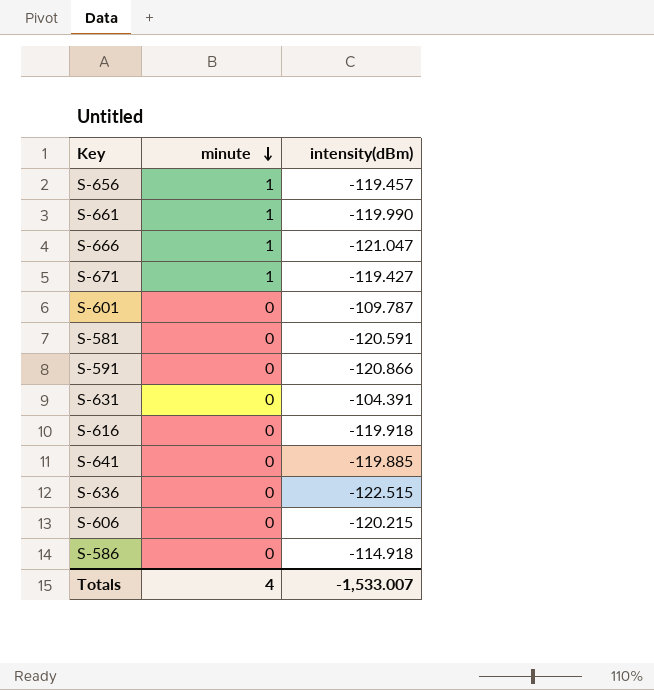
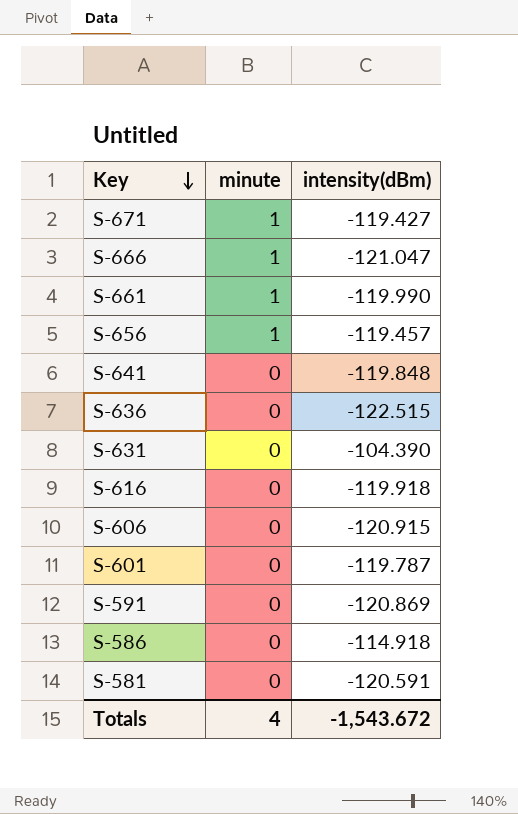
row order: minute descending -> Key descending
S-641 | intensity(dBm): -119.885 -> -119.848
S-631 | intensity(dBm): -104.391 -> -104.390
S-606 | intensity(dBm): -120.215 -> -120.915
S-601 | intensity(dBm): -109.787 -> -119.787
S-591 | intensity(dBm): -120.866 -> -120.869
Totals | intensity(dBm): -1,533.007 -> -1,543.672

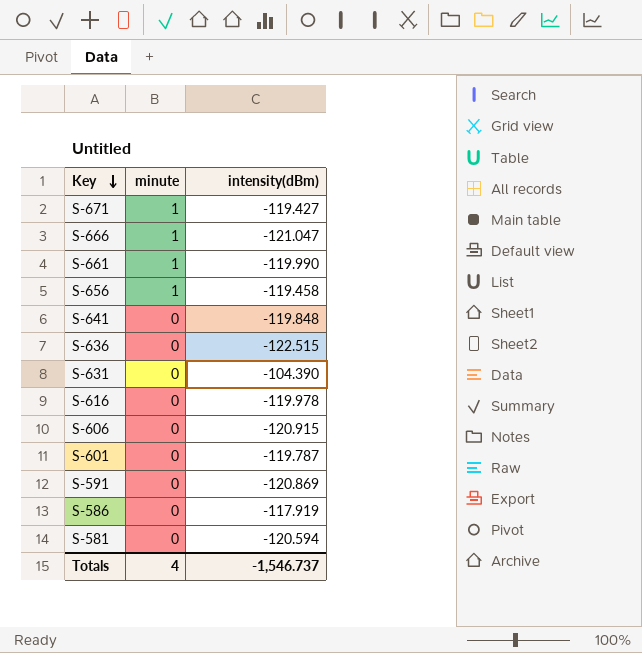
S-656 | intensity(dBm): -119.457 -> -119.458
S-616 | intensity(dBm): -119.918 -> -119.978
S-586 | intensity(dBm): -114.918 -> -117.919
S-581 | intensity(dBm): -120.591 -> -120.594
Totals | intensity(dBm): -1,543.672 -> -1,546.737

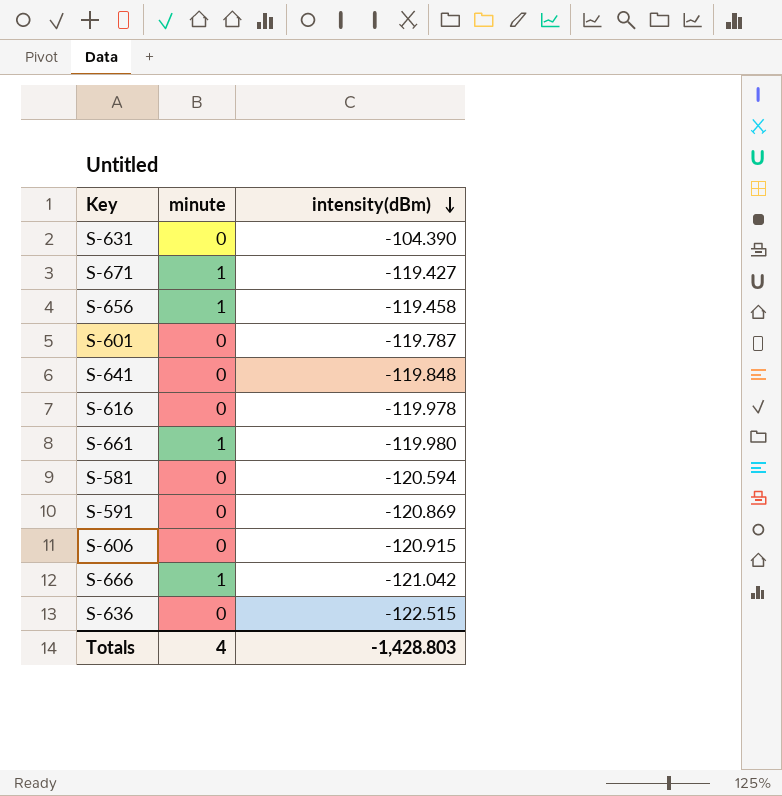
row order: Key descending -> intensity(dBm) descending
row S-586: 0 | -117.919 -> none
S-661 | intensity(dBm): -119.990 -> -119.980
S-666 | intensity(dBm): -121.047 -> -121.042
Totals | intensity(dBm): -1,546.737 -> -1,428.803

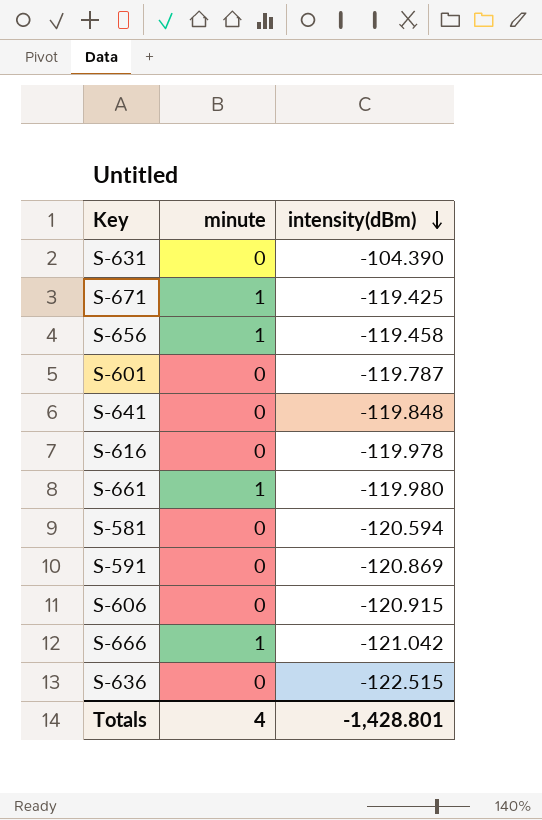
S-671 | intensity(dBm): -119.427 -> -119.425
Totals | intensity(dBm): -1,428.803 -> -1,428.801

